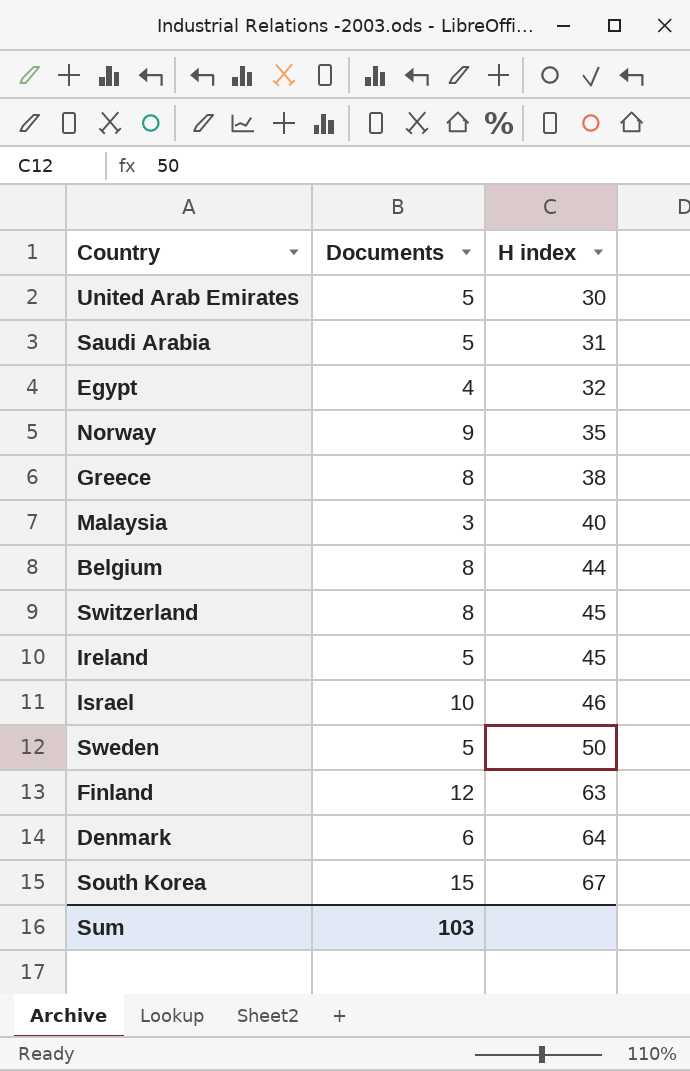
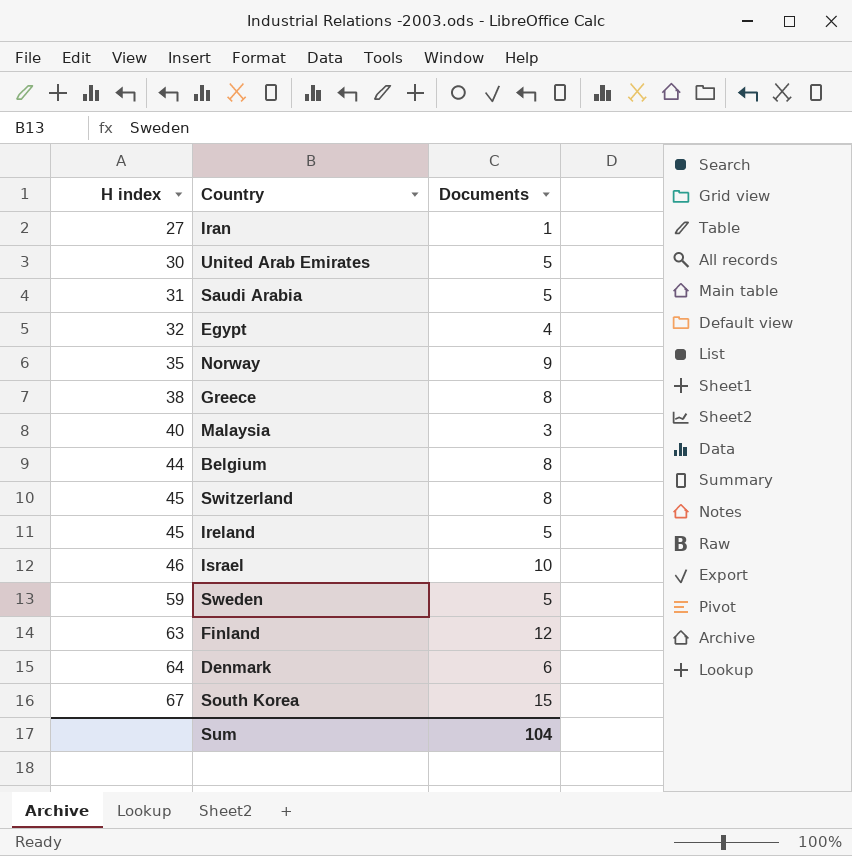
column H index | position: 3 -> 1
row Iran: none -> 27 | 1
Sweden | H index: 50 -> 59
Sum | Documents: 103 -> 104

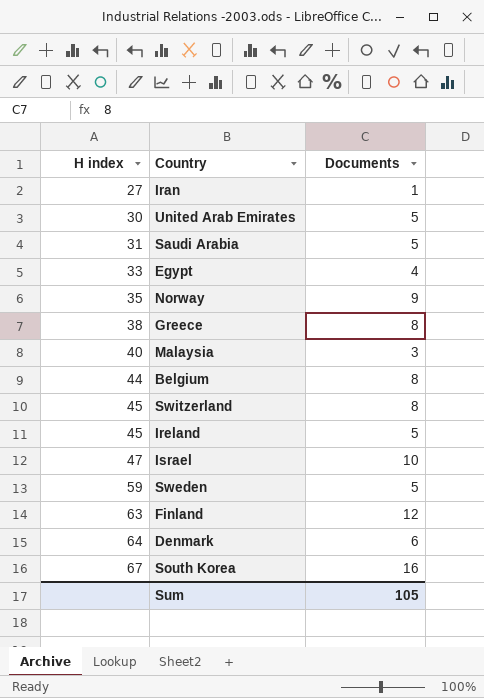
Egypt | H index: 32 -> 33
Israel | H index: 46 -> 47
South Korea | Documents: 15 -> 16
Sum | Documents: 104 -> 105

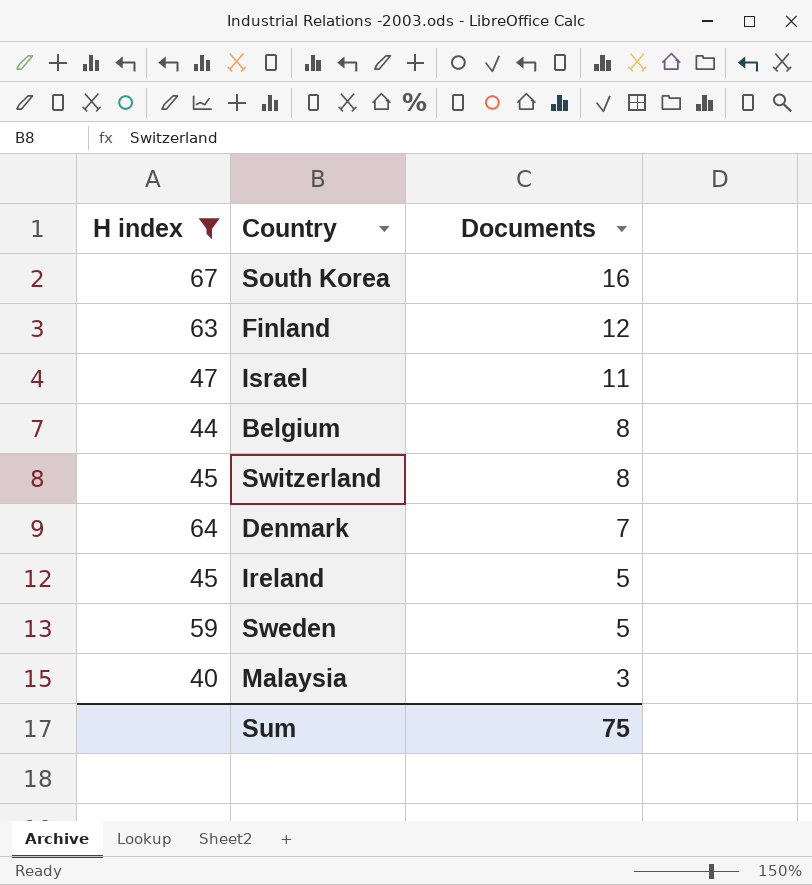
filter: none -> H index >= 40
row order: H index ascending -> Documents descending
Israel | Documents: 10 -> 11
Denmark | Documents: 6 -> 7
Sum | Documents: 105 -> 75

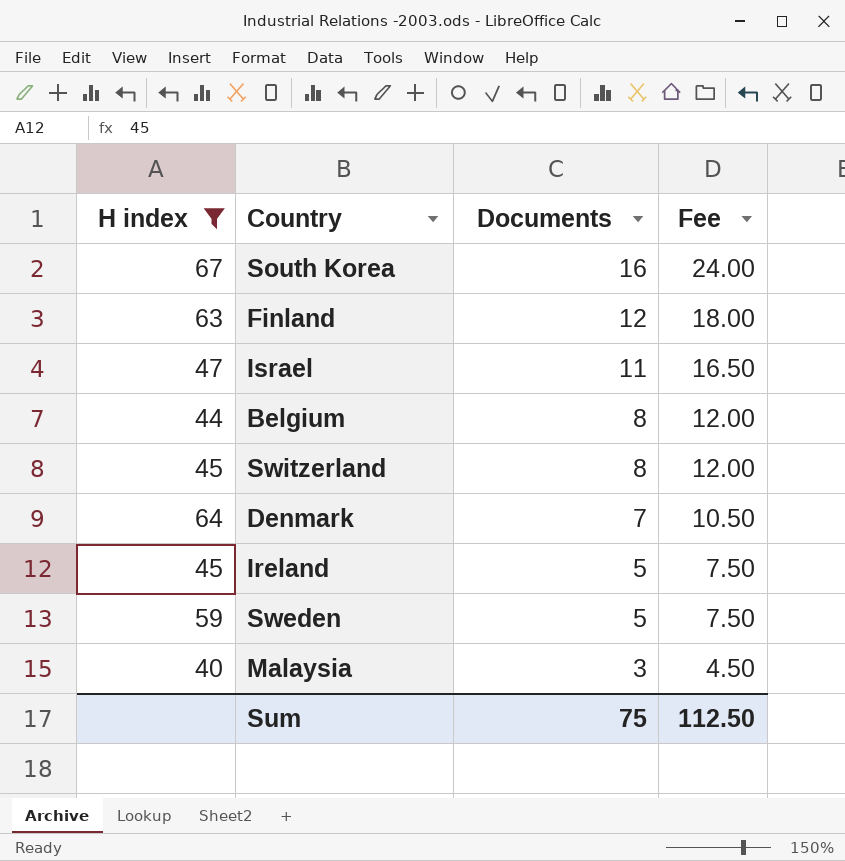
column Fee | formula: none -> [Documents] * 1.5

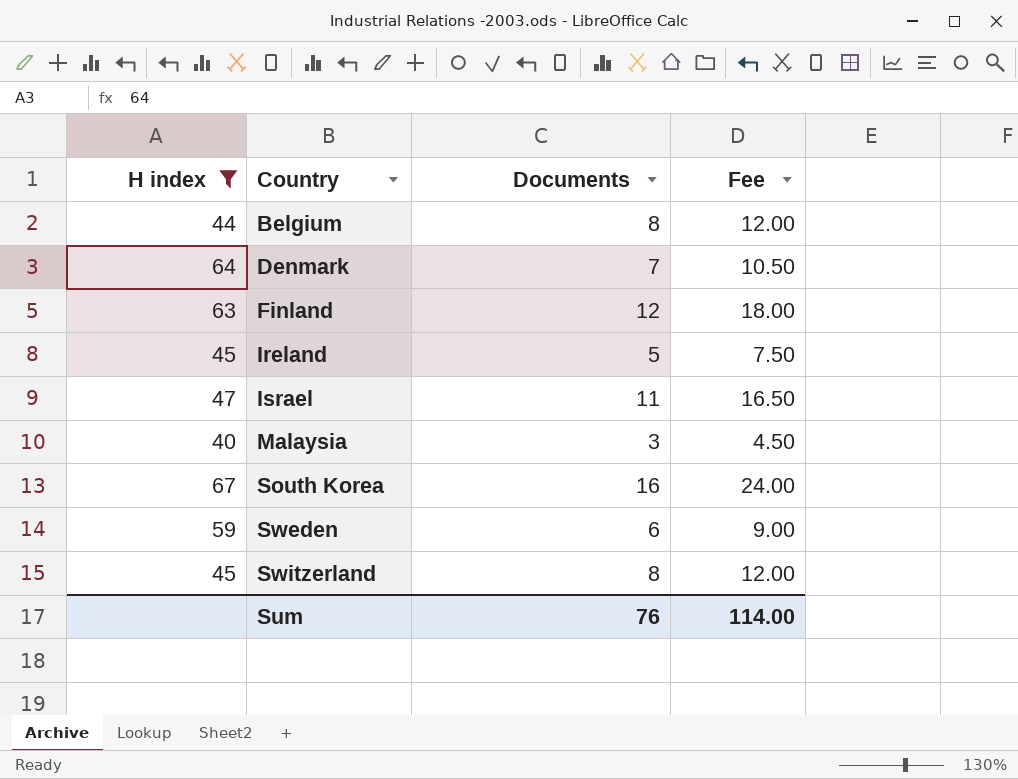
row order: Documents descending -> Country ascending
Sweden | Documents: 5 -> 6
Sweden | Fee: 7.50 -> 9.00
Sum | Documents: 75 -> 76
Sum | Fee: 112.50 -> 114.00

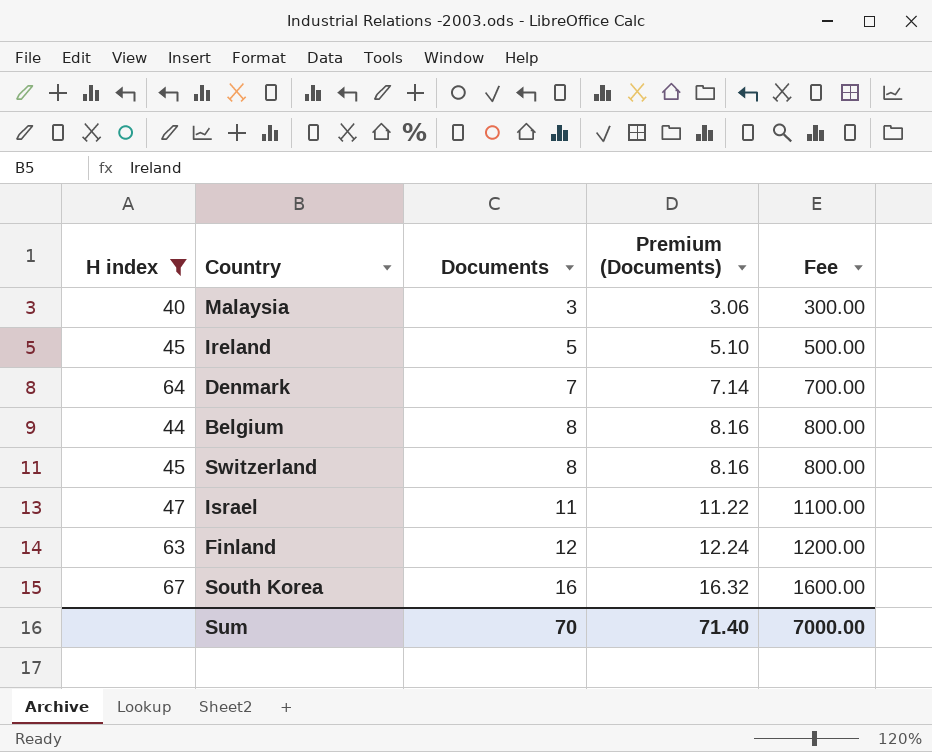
row order: Country ascending -> Documents ascending
column Premium (Documents) | formula: none -> [Documents] * 1.02
column Fee | formula: [Documents] * 1.5 -> [Documents] * 100
row Sweden: 59 | 6 | 9.00 -> none
Sum | Documents: 76 -> 70
Sum | Fee: 114.00 -> 7000.00

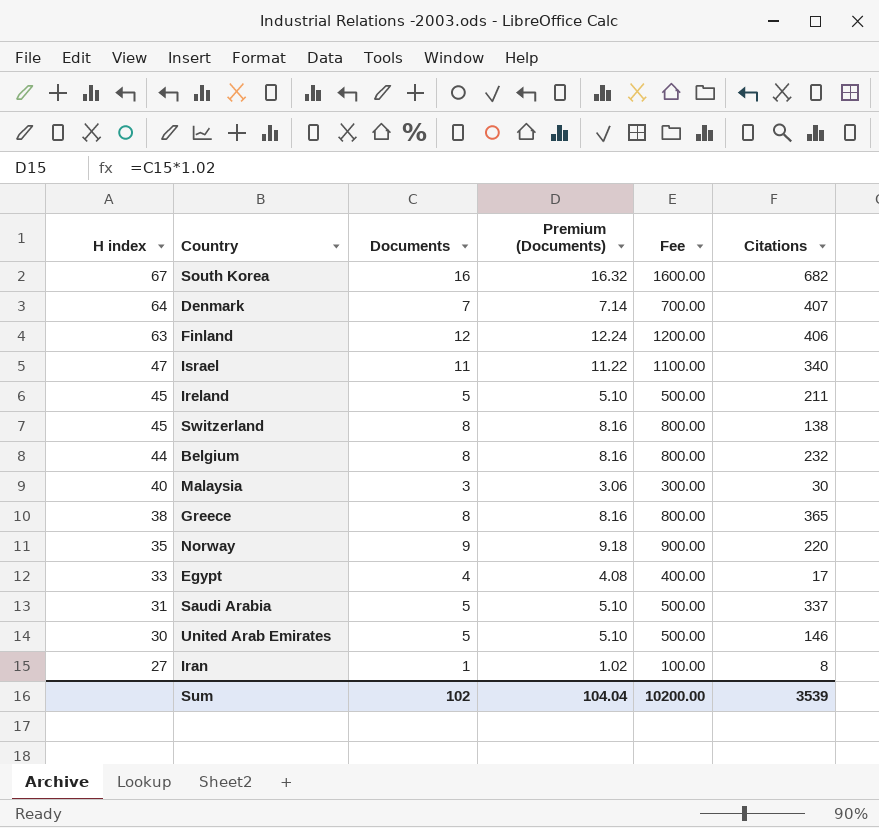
filter: H index >= 40 -> none
row order: Documents ascending -> H index descending
column Citations | position: none -> 6
Sum | Documents: 70 -> 102
Sum | Premium (Documents): 71.40 -> 104.04
Sum | Fee: 7000.00 -> 10200.00

